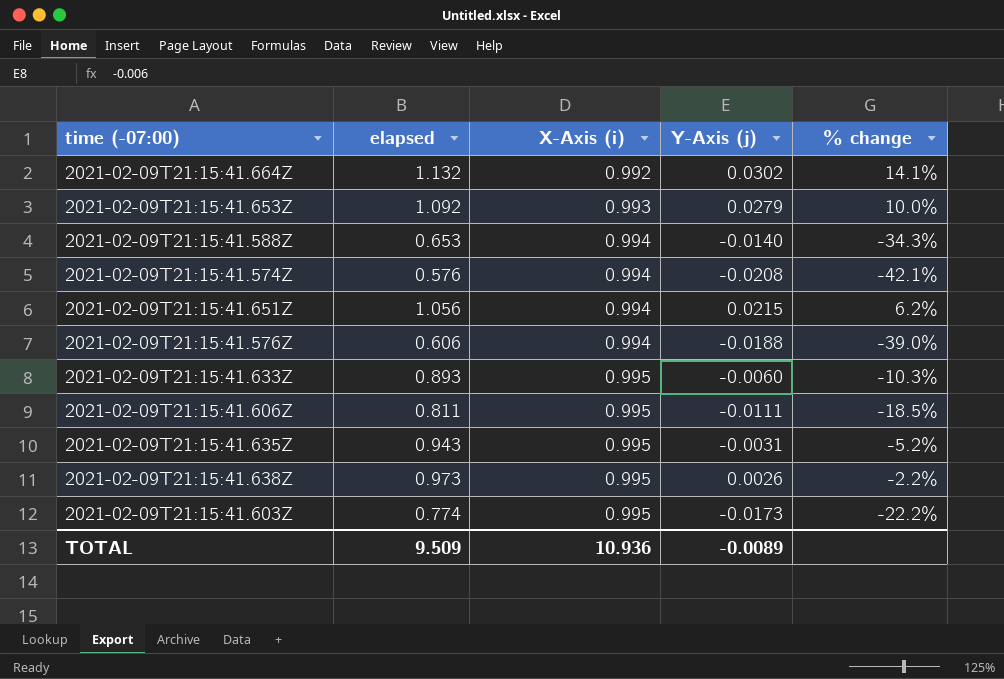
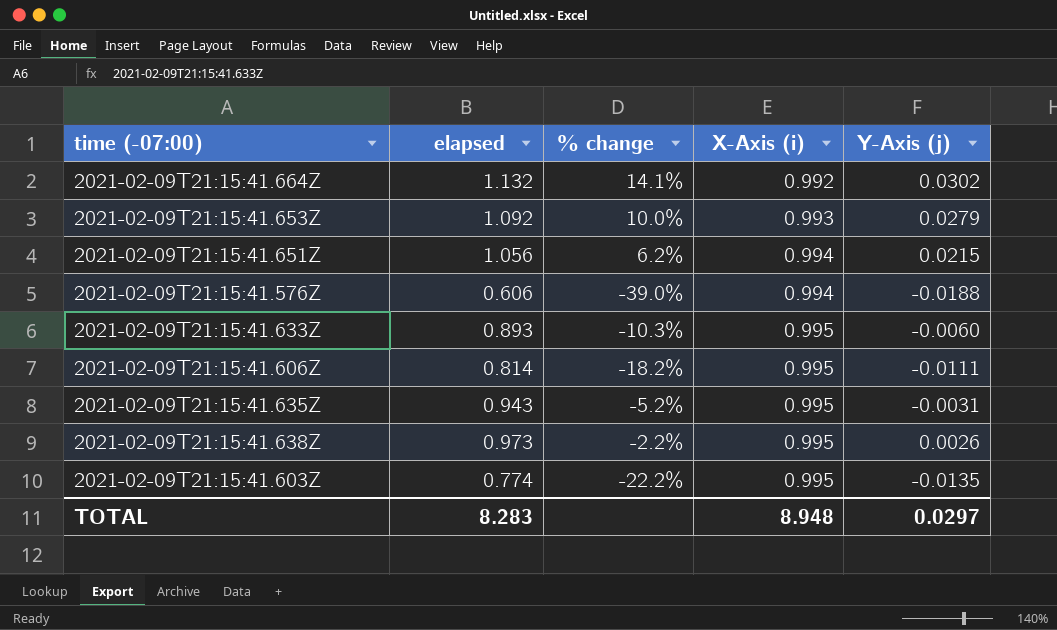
column % change | position: 5 -> 3
row 2021-02-09T21:15:41.588Z: 0.653 | 0.994 | -0.0140 | -34.3% -> none
row 2021-02-09T21:15:41.574Z: 0.576 | 0.994 | -0.0208 | -42.1% -> none
2021-02-09T21:15:41.606Z | elapsed: 0.811 -> 0.814
2021-02-09T21:15:41.606Z | % change: -18.5% -> -18.2%
2021-02-09T21:15:41.603Z | Y-Axis (j): -0.0173 -> -0.0135
TOTAL | elapsed: 9.509 -> 8.283
TOTAL | X-Axis (i): 10.936 -> 8.948
TOTAL | Y-Axis (j): -0.0089 -> 0.0297

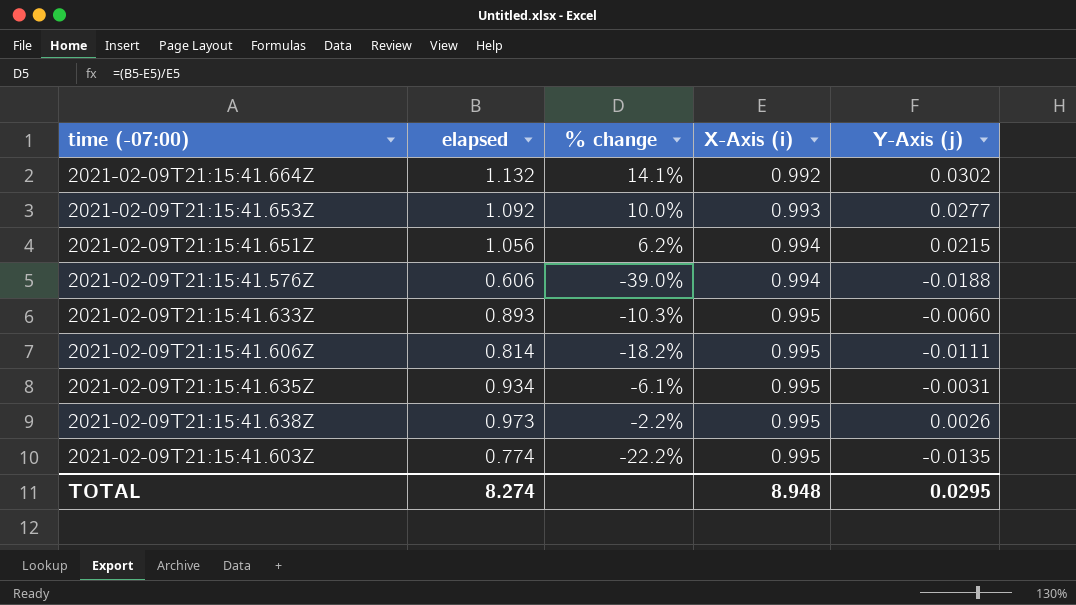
2021-02-09T21:15:41.653Z | Y-Axis (j): 0.0279 -> 0.0277
2021-02-09T21:15:41.635Z | elapsed: 0.943 -> 0.934
2021-02-09T21:15:41.635Z | % change: -5.2% -> -6.1%
TOTAL | elapsed: 8.283 -> 8.274
TOTAL | Y-Axis (j): 0.0297 -> 0.0295

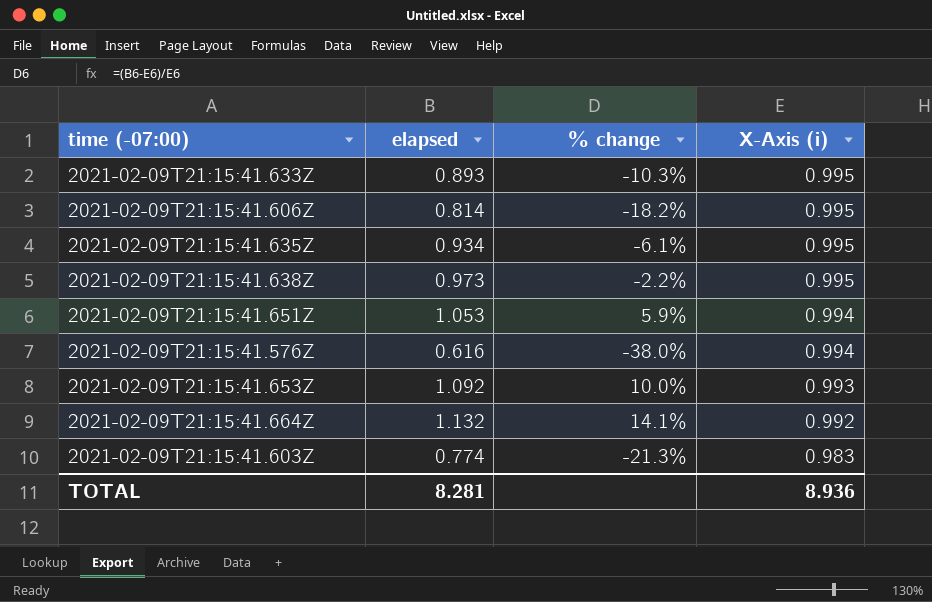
row order: X-Axis (i) ascending -> X-Axis (i) descending
column Y-Axis (j) | position: 5 -> none
2021-02-09T21:15:41.651Z | elapsed: 1.056 -> 1.053
2021-02-09T21:15:41.651Z | % change: 6.2% -> 5.9%
2021-02-09T21:15:41.576Z | elapsed: 0.606 -> 0.616
2021-02-09T21:15:41.576Z | % change: -39.0% -> -38.0%
2021-02-09T21:15:41.603Z | % change: -22.2% -> -21.3%
2021-02-09T21:15:41.603Z | X-Axis (i): 0.995 -> 0.983
TOTAL | elapsed: 8.274 -> 8.281
TOTAL | X-Axis (i): 8.948 -> 8.936

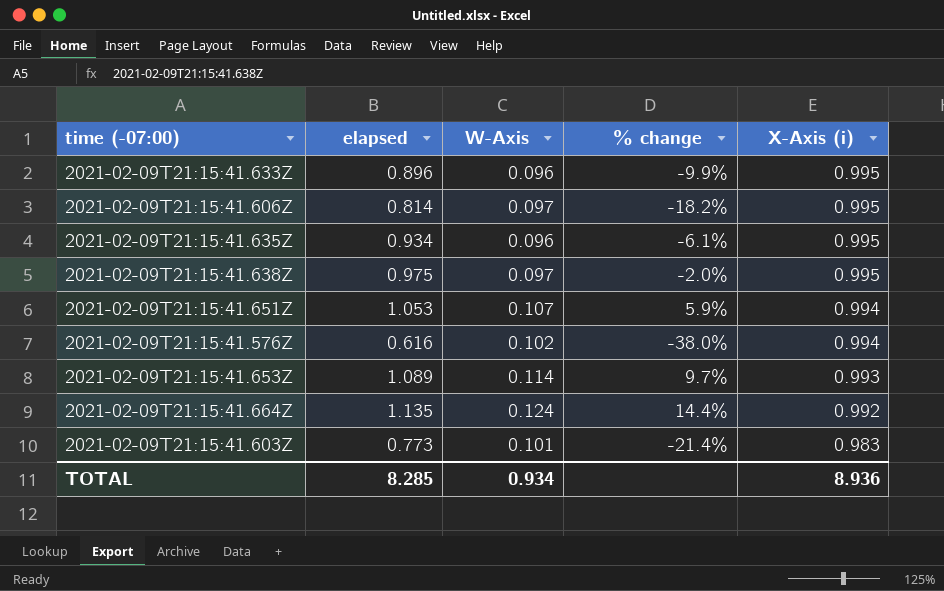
column W-Axis | position: none -> 3
2021-02-09T21:15:41.633Z | elapsed: 0.893 -> 0.896
2021-02-09T21:15:41.633Z | % change: -10.3% -> -9.9%
2021-02-09T21:15:41.638Z | elapsed: 0.973 -> 0.975
2021-02-09T21:15:41.638Z | % change: -2.2% -> -2.0%
2021-02-09T21:15:41.653Z | elapsed: 1.092 -> 1.089
2021-02-09T21:15:41.653Z | % change: 10.0% -> 9.7%
2021-02-09T21:15:41.664Z | elapsed: 1.132 -> 1.135
2021-02-09T21:15:41.664Z | % change: 14.1% -> 14.4%
2021-02-09T21:15:41.603Z | elapsed: 0.774 -> 0.773
2021-02-09T21:15:41.603Z | % change: -21.3% -> -21.4%
TOTAL | elapsed: 8.281 -> 8.285

